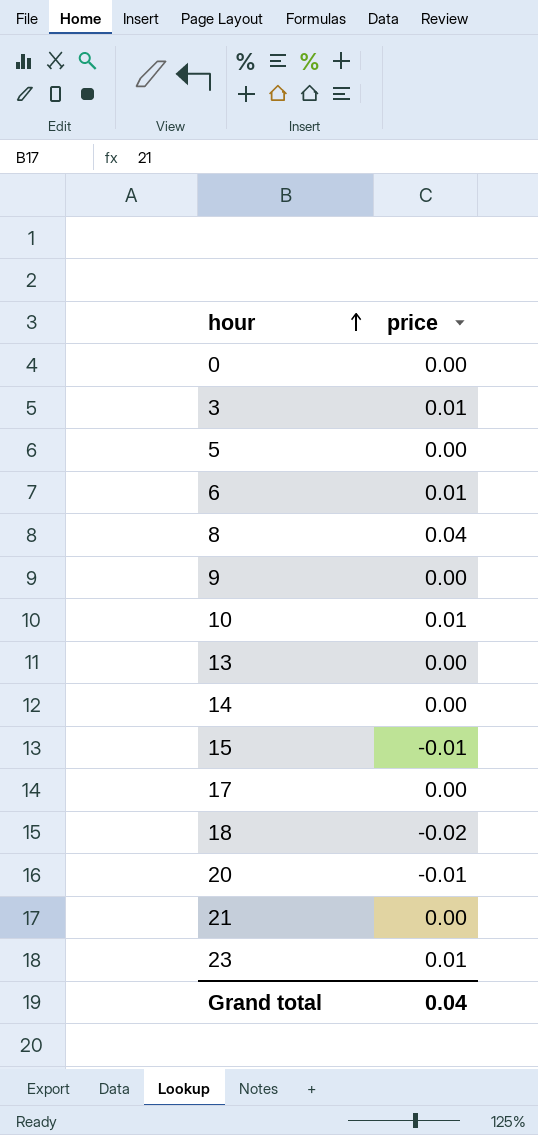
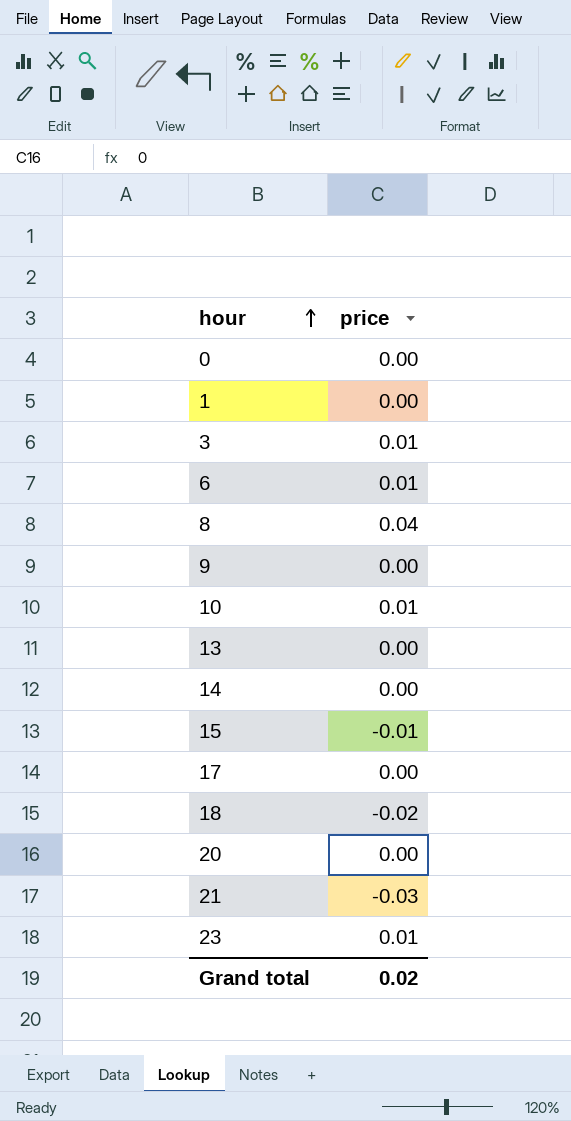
row 5: 0.00 -> none
row 1: none -> 0.00
20 | price: -0.01 -> 0.00
21 | price: 0.00 -> -0.03
Grand total | price: 0.04 -> 0.02

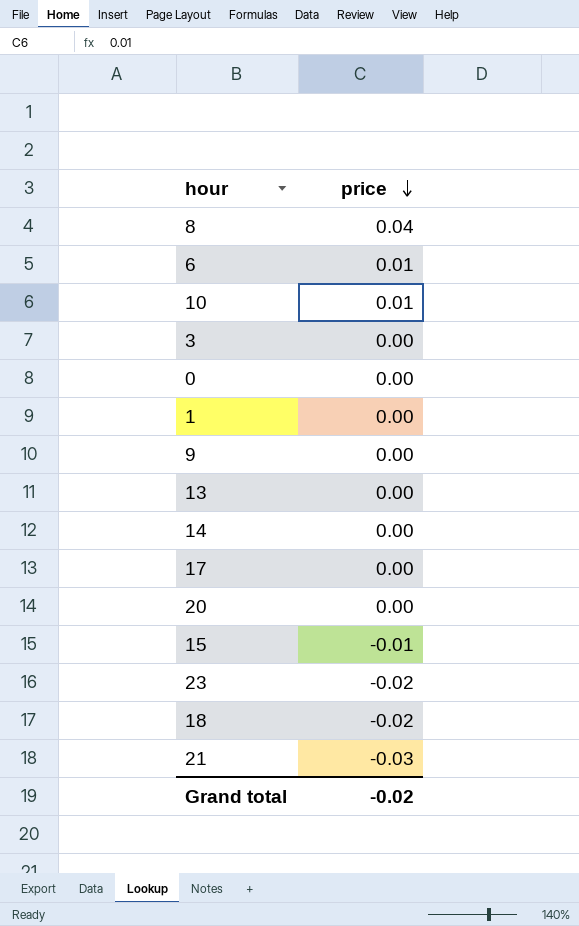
row order: hour ascending -> price descending
3 | price: 0.01 -> 0.00
23 | price: 0.01 -> -0.02
Grand total | price: 0.02 -> -0.02

